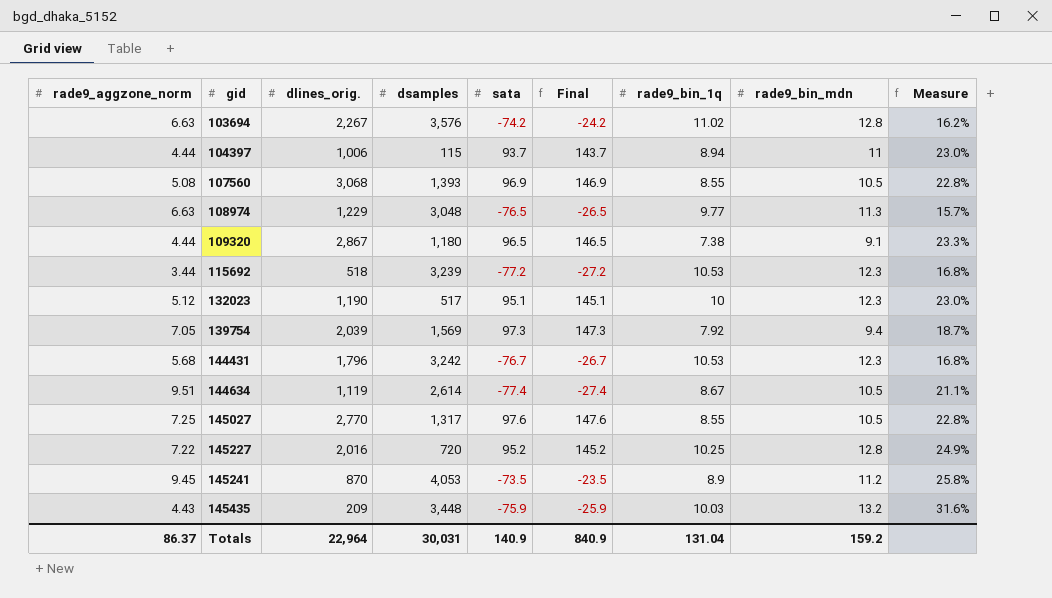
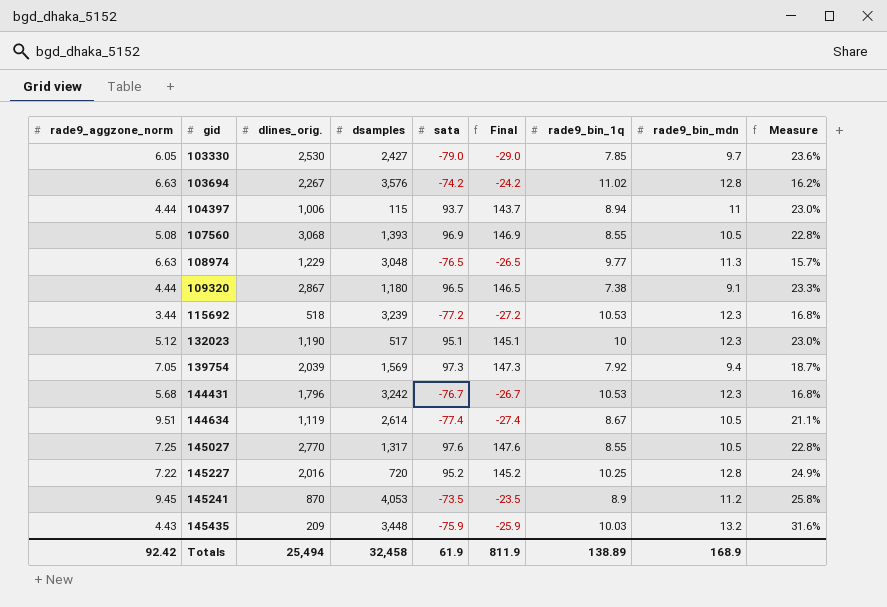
row 103330: none -> 6.05 | 2,530 | 2,427 | -79.0 | -29.0 | 7.85 | 9.7 | 23.6%
Totals | rade9_aggzone_norm: 86.37 -> 92.42
Totals | dlines_orig.: 22,964 -> 25,494
Totals | dsamples: 30,031 -> 32,458
Totals | sata: 140.9 -> 61.9
Totals | Final: 840.9 -> 811.9
Totals | rade9_bin_1q: 131.04 -> 138.89
Totals | rade9_bin_mdn: 159.2 -> 168.9

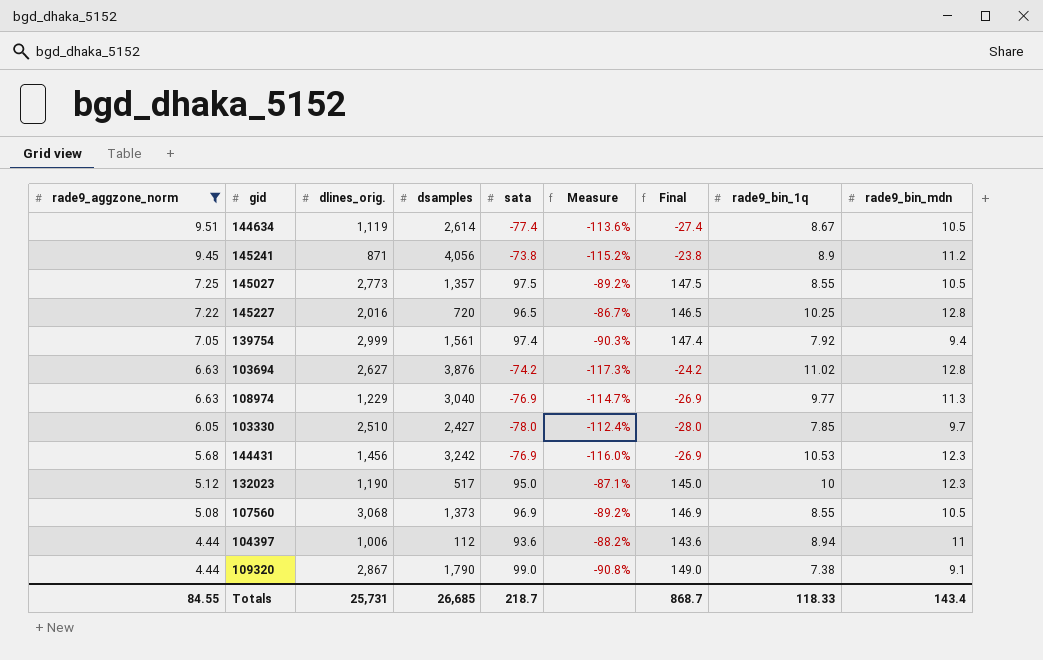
filter: none -> rade9_aggzone_norm >= 4.44
row order: gid ascending -> rade9_aggzone_norm descending
column Measure | formula: ([rade9_bin_mdn] - [rade9_bin_1q]) / [rade9_bin_1q] -> ([rade9_bin_mdn] - [sata]) / [sata]
column Measure | position: 9 -> 6
145241 | dlines_orig.: 870 -> 871
145241 | dsamples: 4,053 -> 4,056
145241 | sata: -73.5 -> -73.8
145241 | Final: -23.5 -> -23.8
145027 | dlines_orig.: 2,770 -> 2,773
145027 | dsamples: 1,317 -> 1,357
145027 | sata: 97.6 -> 97.5
145027 | Final: 147.6 -> 147.5
145227 | sata: 95.2 -> 96.5
145227 | Final: 145.2 -> 146.5
139754 | dlines_orig.: 2,039 -> 2,999
139754 | dsamples: 1,569 -> 1,561
139754 | sata: 97.3 -> 97.4
139754 | Final: 147.3 -> 147.4
103694 | dlines_orig.: 2,267 -> 2,627
103694 | dsamples: 3,576 -> 3,876
108974 | dsamples: 3,048 -> 3,040
108974 | sata: -76.5 -> -76.9
108974 | Final: -26.5 -> -26.9
103330 | dlines_orig.: 2,530 -> 2,510
103330 | sata: -79.0 -> -78.0
103330 | Final: -29.0 -> -28.0
144431 | dlines_orig.: 1,796 -> 1,456
144431 | sata: -76.7 -> -76.9
144431 | Final: -26.7 -> -26.9
132023 | sata: 95.1 -> 95.0
132023 | Final: 145.1 -> 145.0
107560 | dsamples: 1,393 -> 1,373
104397 | dsamples: 115 -> 112
104397 | sata: 93.7 -> 93.6
104397 | Final: 143.7 -> 143.6
109320 | dsamples: 1,180 -> 1,790
109320 | sata: 96.5 -> 99.0
109320 | Final: 146.5 -> 149.0
Totals | rade9_aggzone_norm: 92.42 -> 84.55
Totals | dlines_orig.: 25,494 -> 25,731
Totals | dsamples: 32,458 -> 26,685
Totals | sata: 61.9 -> 218.7
Totals | Final: 811.9 -> 868.7
Totals | rade9_bin_1q: 138.89 -> 118.33
Totals | rade9_bin_mdn: 168.9 -> 143.4

